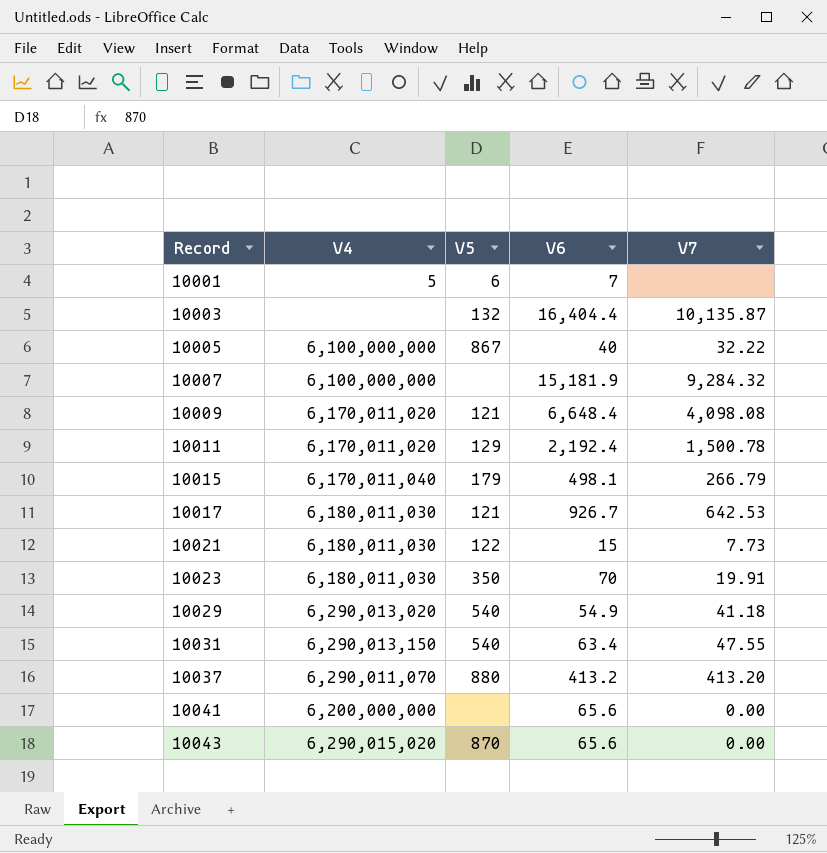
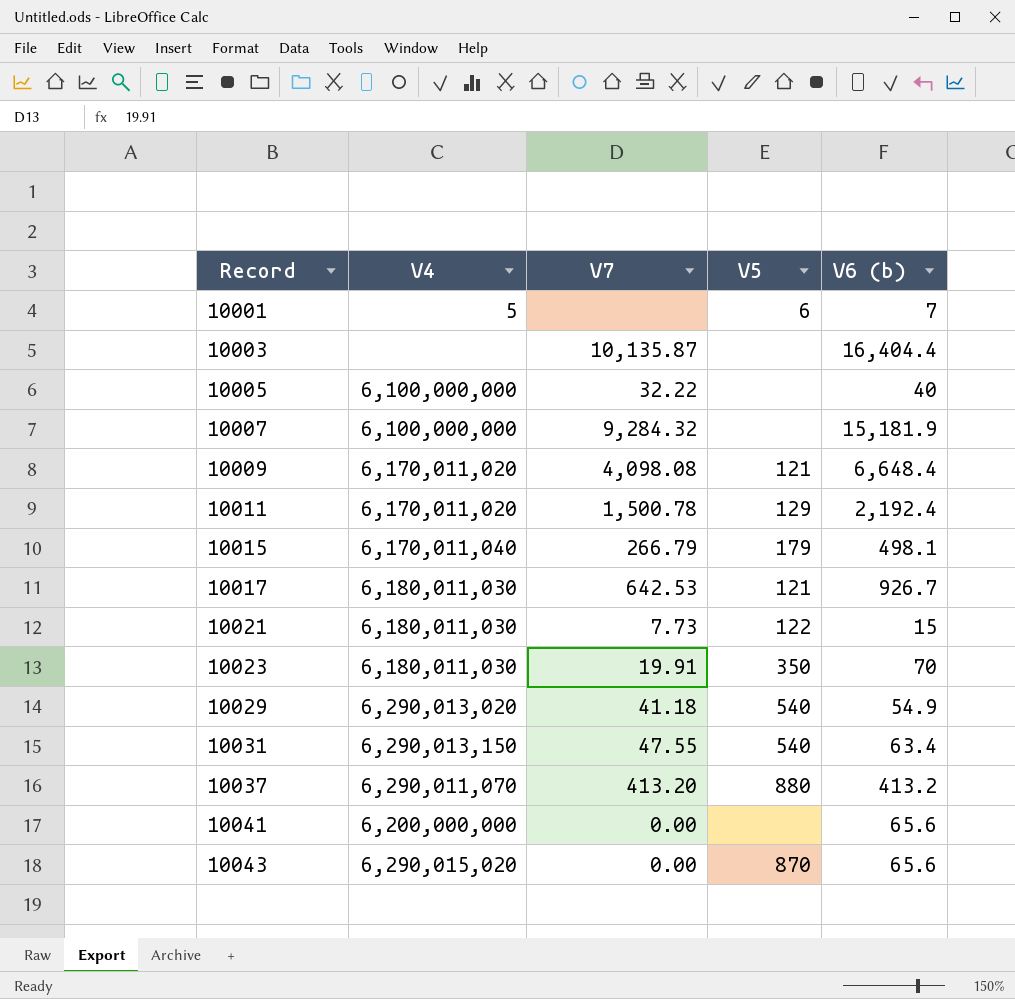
column V7 | position: 5 -> 3
column name: V6 -> V6 (b)
10003 | V5: 132 -> none
10005 | V5: 867 -> none

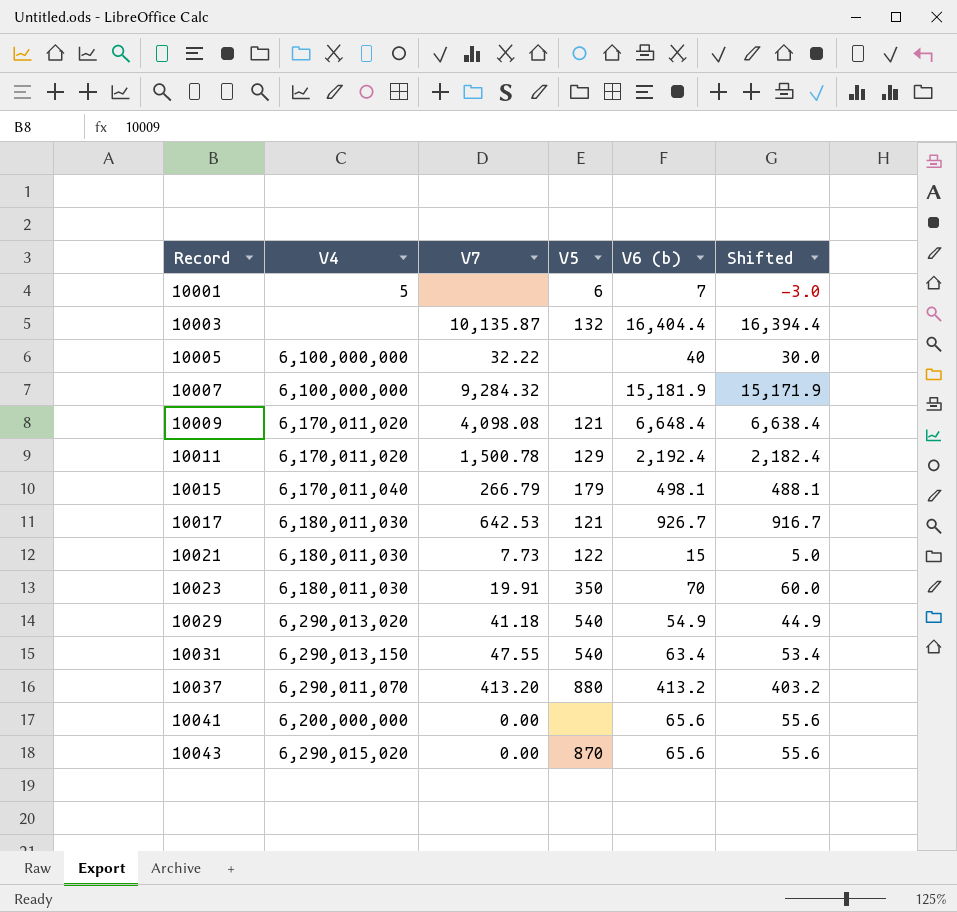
column Shifted | formula: none -> [V6 (b)] - 10
10003 | V5: none -> 132

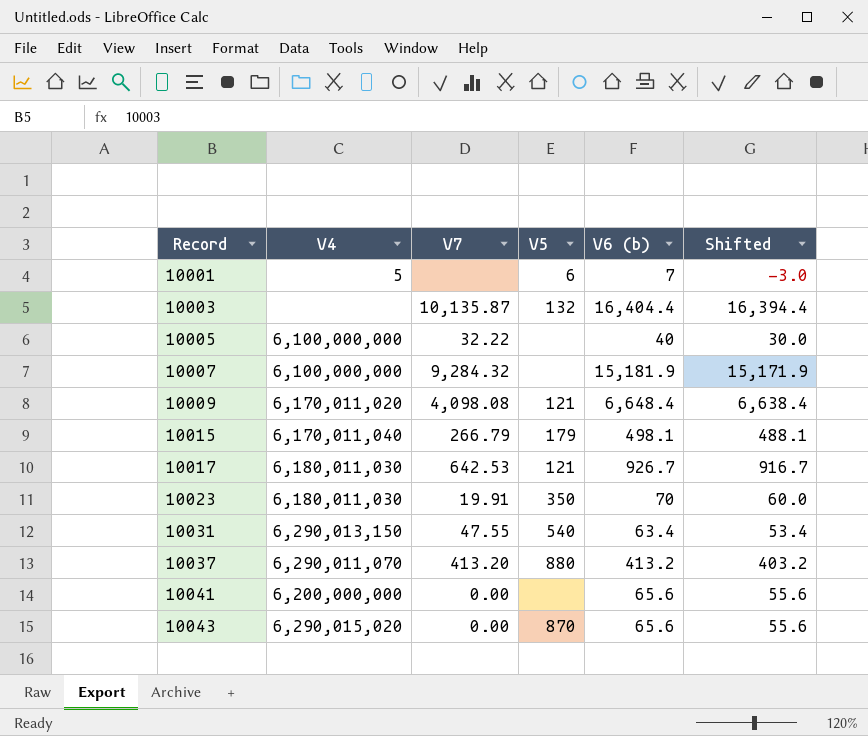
row 10011: 6,170,011,020 | 1,500.78 | 129 | 2,192.4 | 2,182.4 -> none
row 10021: 6,180,011,030 | 7.73 | 122 | 15 | 5.0 -> none
row 10029: 6,290,013,020 | 41.18 | 540 | 54.9 | 44.9 -> none

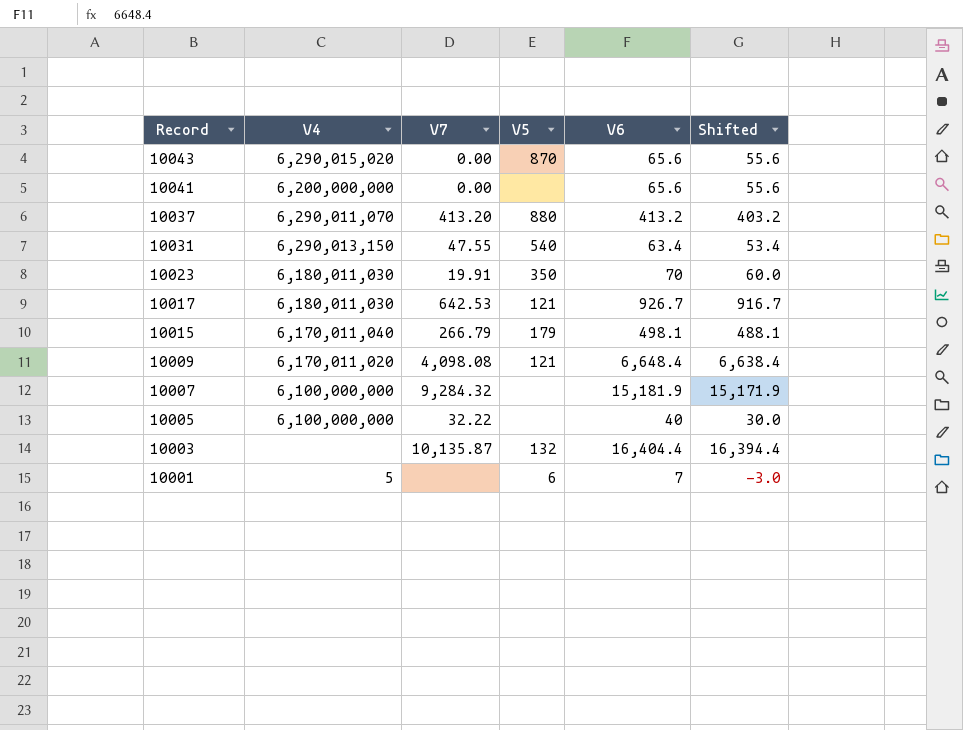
row order: Record ascending -> Record descending
column name: V6 (b) -> V6

